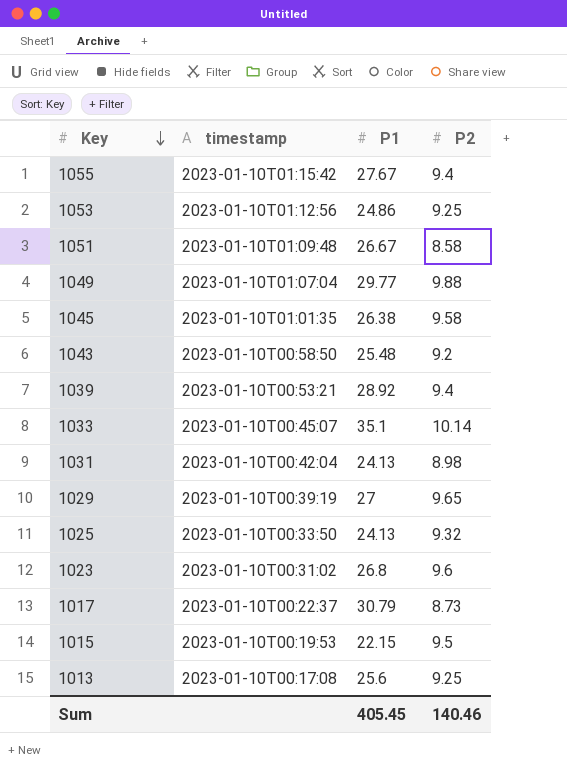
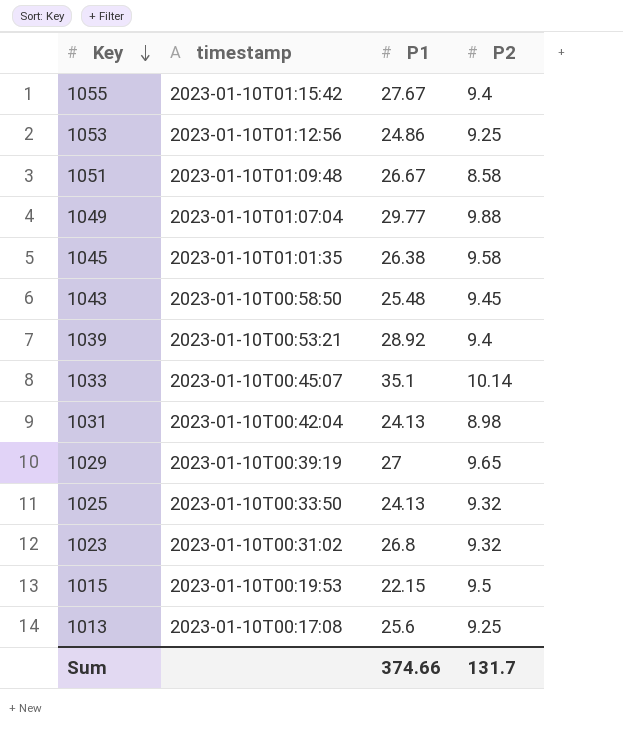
row 1017: 2023-01-10T00:22:37 | 30.79 | 8.73 -> none
1043 | P2: 9.2 -> 9.45
1023 | P2: 9.6 -> 9.32
Sum | P1: 405.45 -> 374.66
Sum | P2: 140.46 -> 131.7

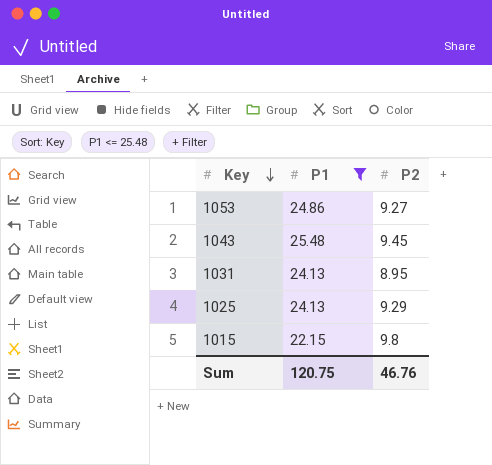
filter: none -> P1 <= 25.48
column timestamp | position: 2 -> none
1053 | P2: 9.25 -> 9.27
1031 | P2: 8.98 -> 8.95
1025 | P2: 9.32 -> 9.29
1015 | P2: 9.5 -> 9.8
Sum | P1: 374.66 -> 120.75
Sum | P2: 131.7 -> 46.76

